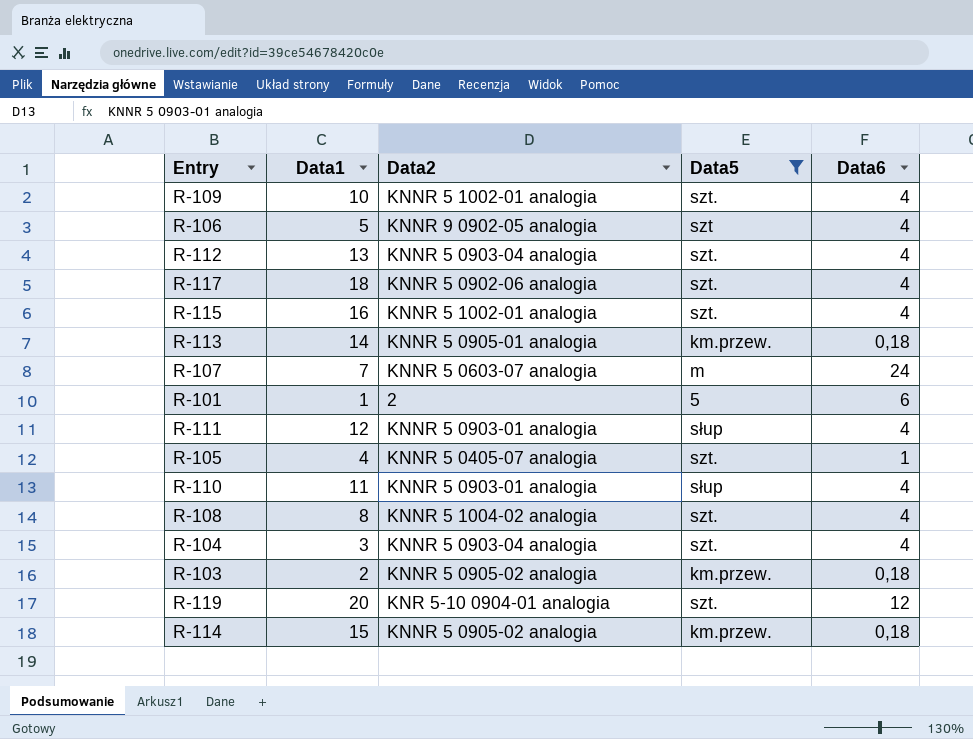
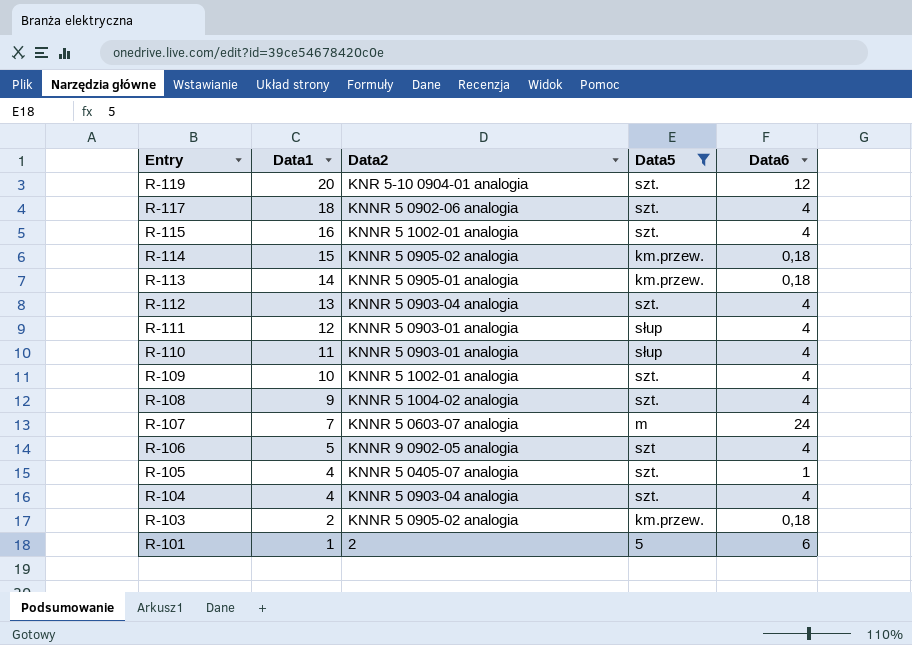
row order: none -> Entry descending
R-108 | Data1: 8 -> 9
R-104 | Data1: 3 -> 4

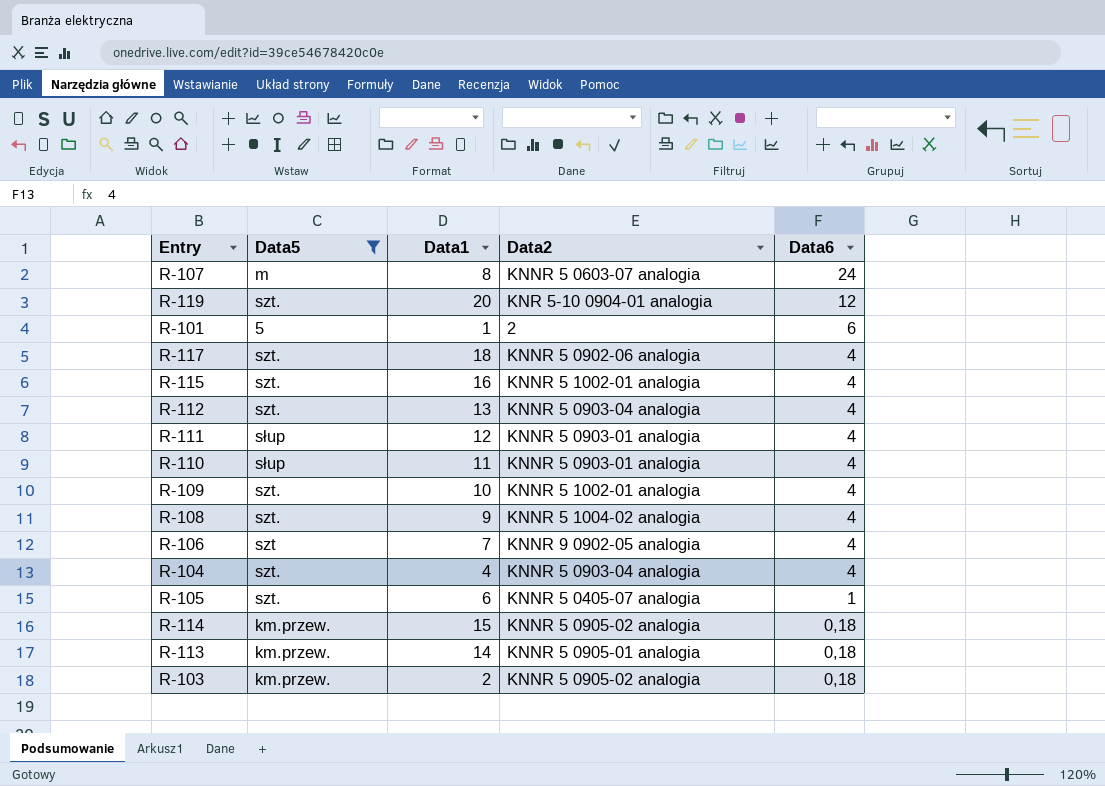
row order: Entry descending -> Data6 descending
column Data5 | position: 4 -> 2
R-107 | Data1: 7 -> 8
R-106 | Data1: 5 -> 7
R-105 | Data1: 4 -> 6

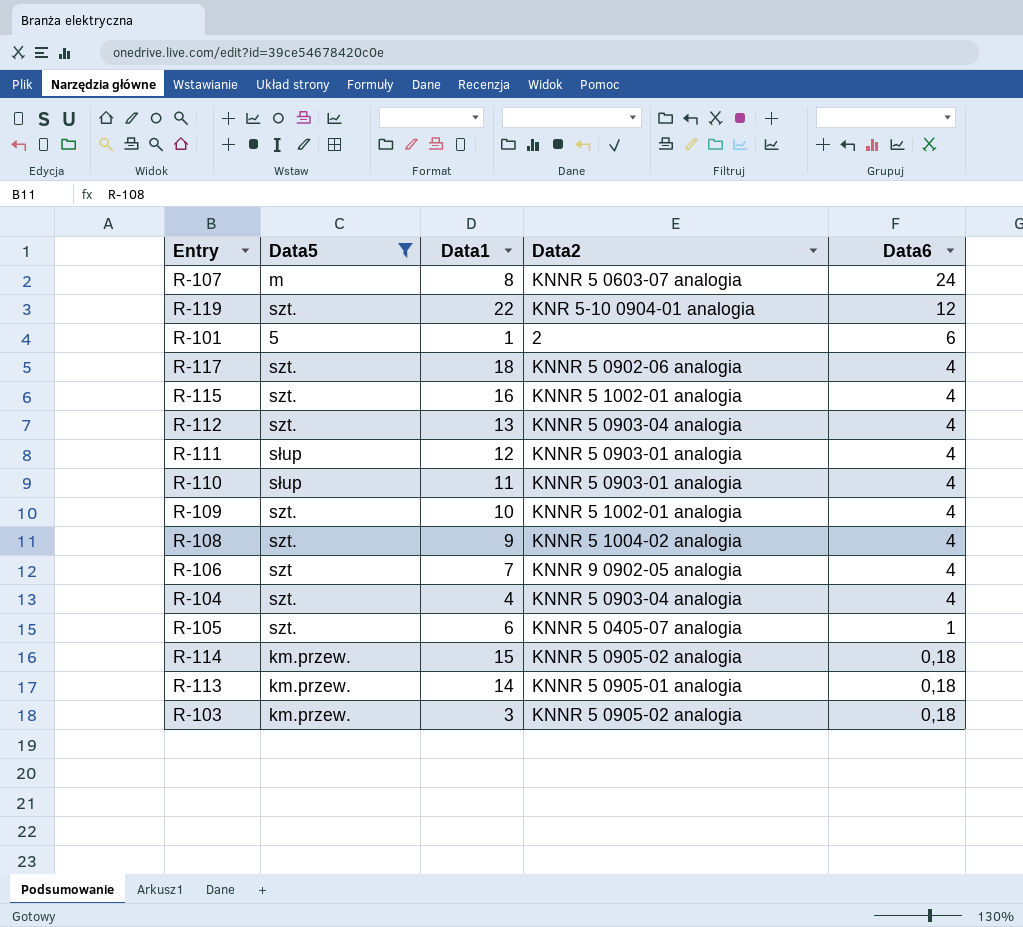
R-119 | Data1: 20 -> 22
R-103 | Data1: 2 -> 3

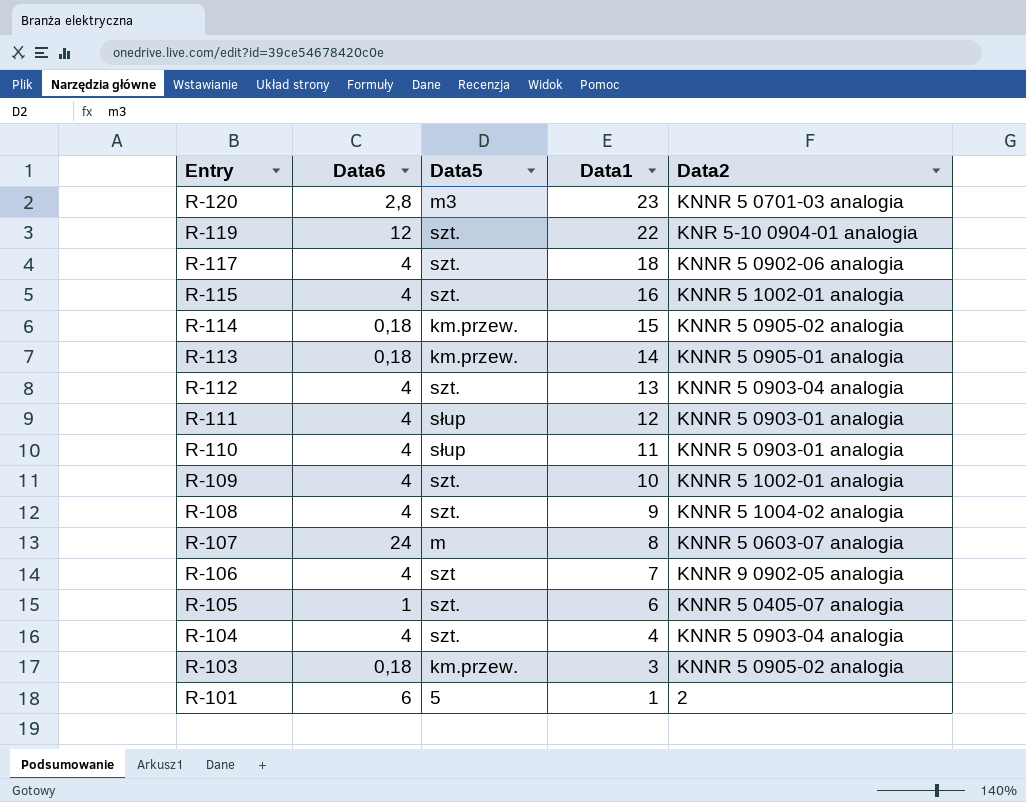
filter: Data5 != m3 -> none
row order: Data6 descending -> Entry descending
column Data6 | position: 5 -> 2

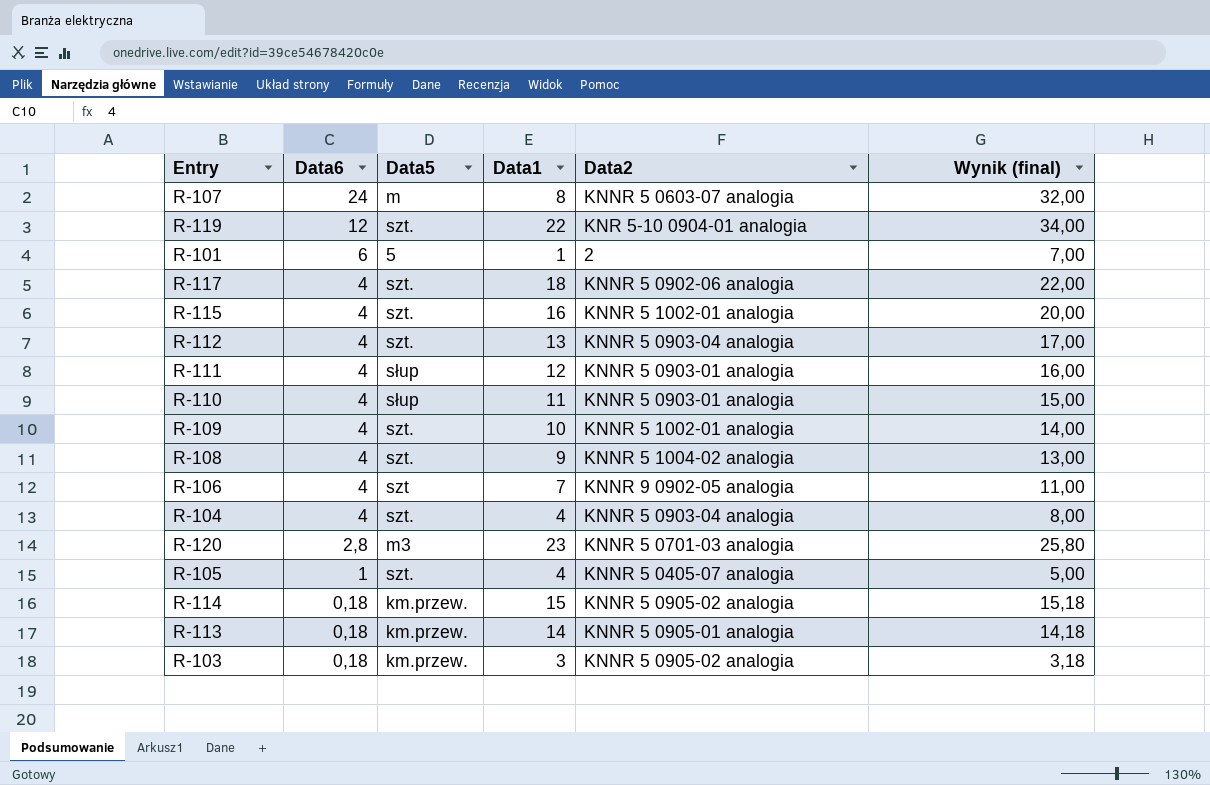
row order: Entry descending -> Data6 descending
column Wynik (final) | formula: none -> [Data6] + [Data1]
R-105 | Data1: 6 -> 4

